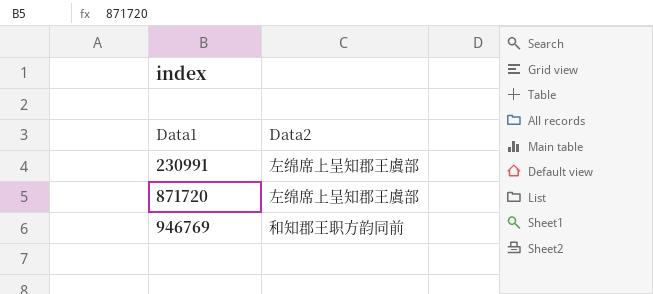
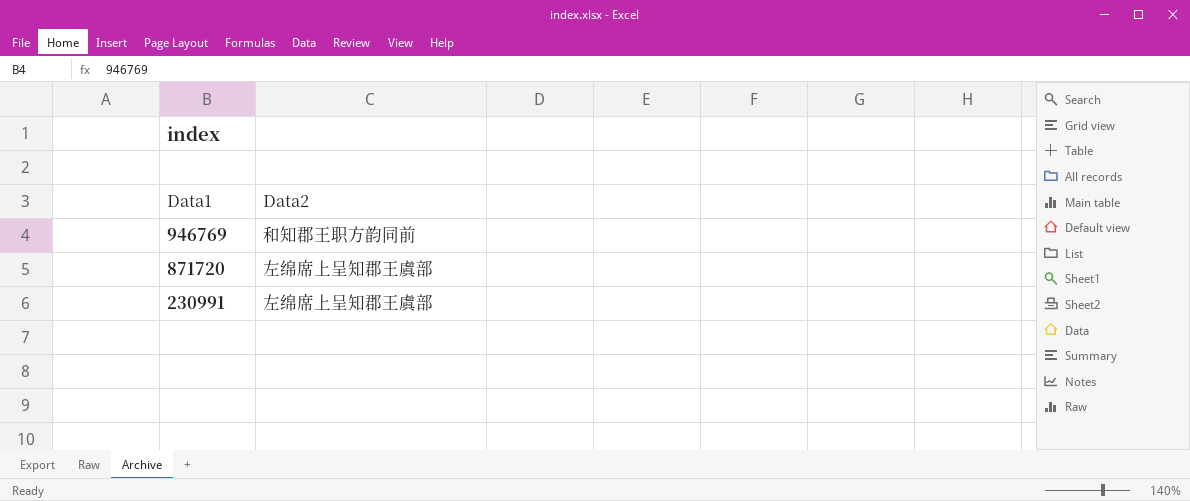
row order: Data1 ascending -> Data1 descending

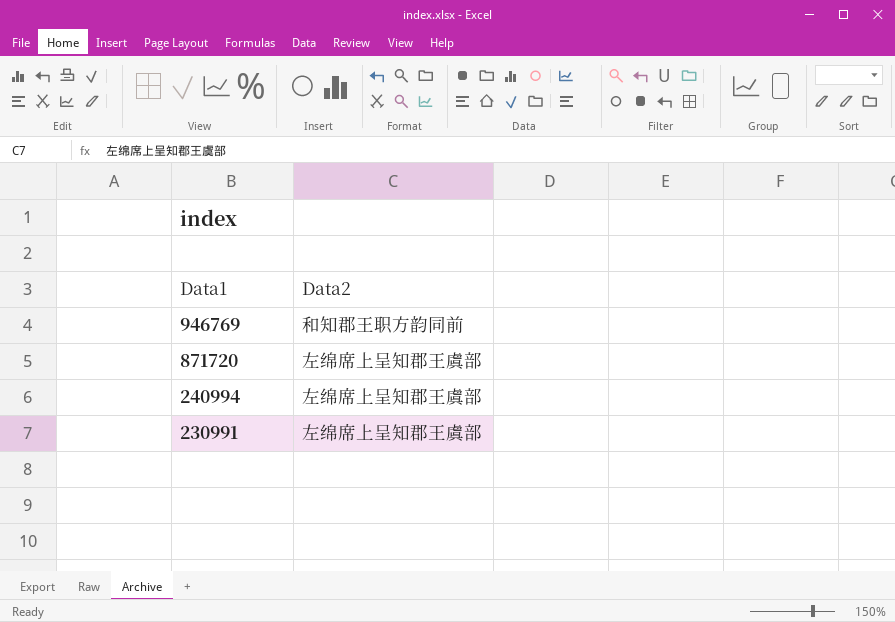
row 240994: none -> 左绵席上呈知郡王虞部

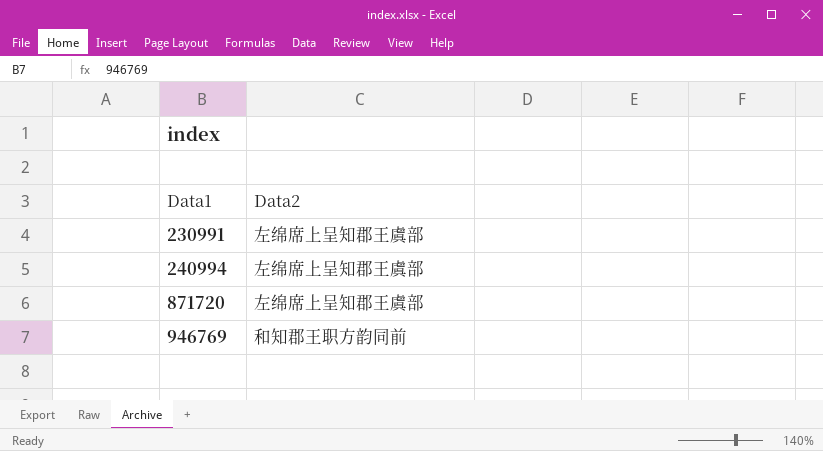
row order: Data1 descending -> Data1 ascending

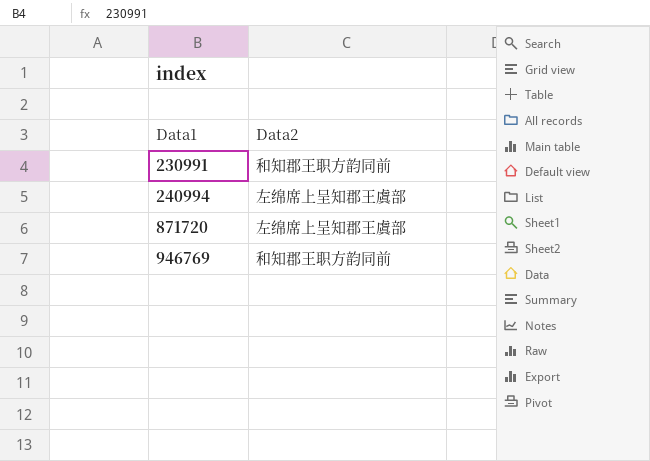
230991 | Data2: 左绵席上呈知郡王虞部 -> 和知郡王职方韵同前

